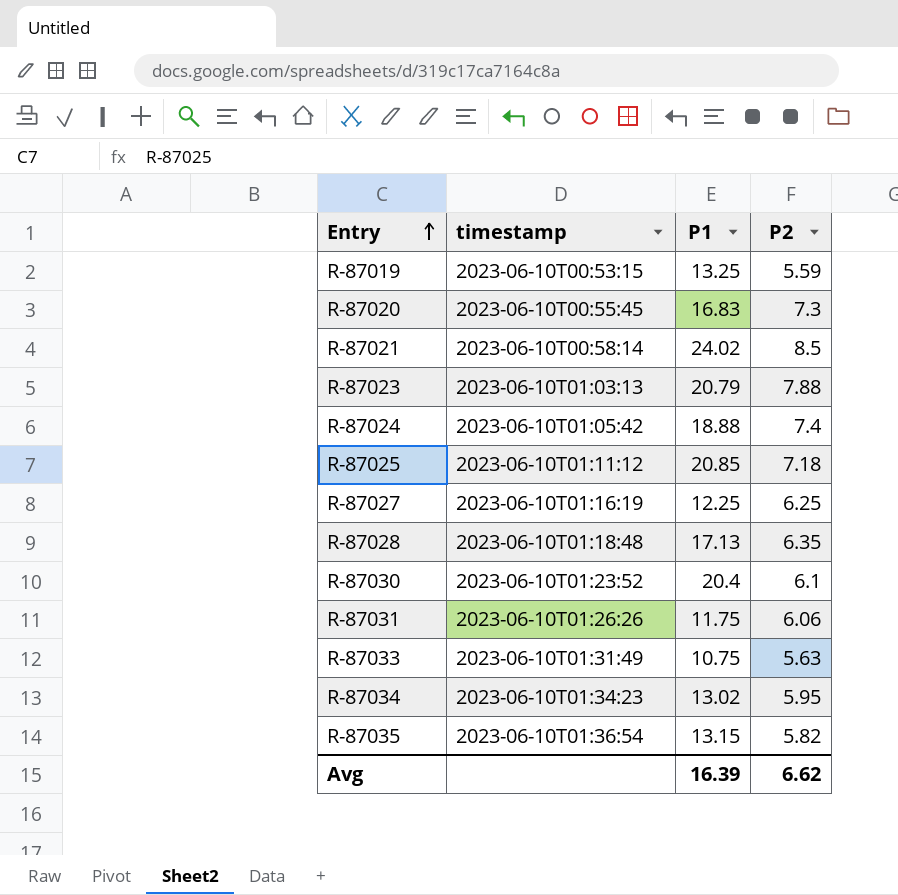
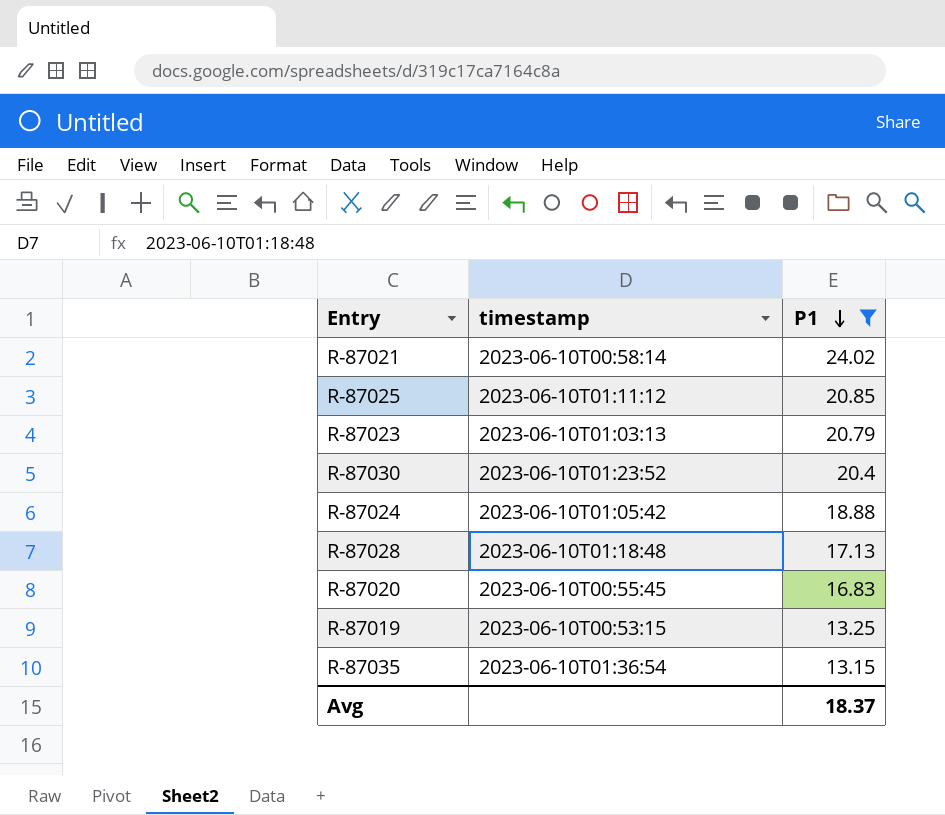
filter: none -> P1 >= 13.15
row order: Entry ascending -> P1 descending
column P2 | position: 4 -> none
Avg | P1: 16.39 -> 18.37

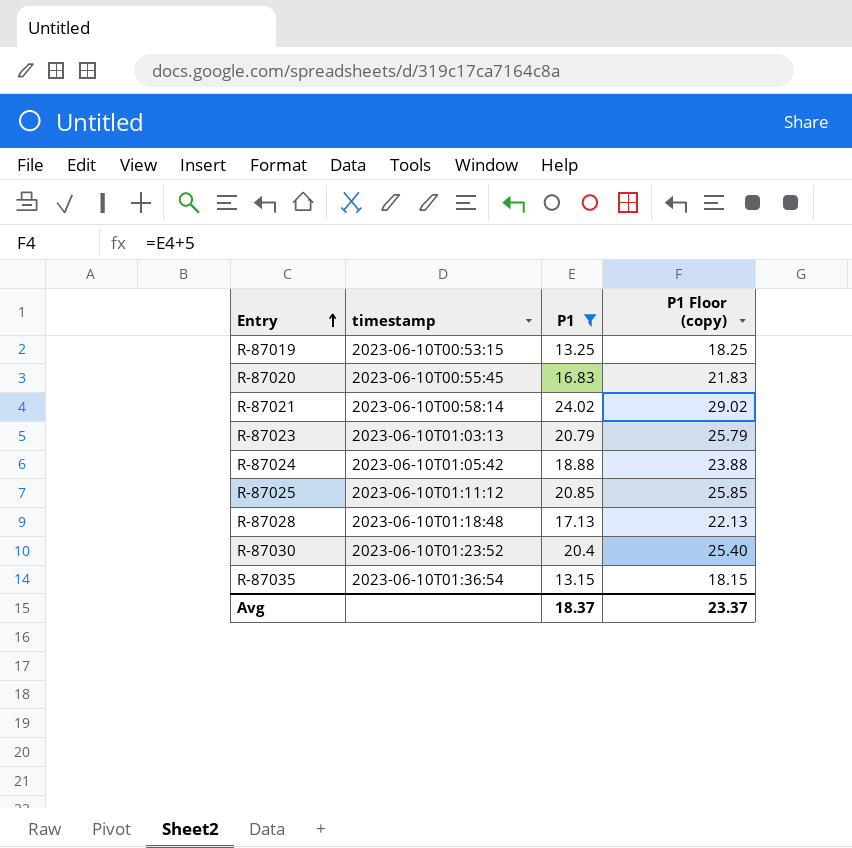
row order: P1 descending -> Entry ascending
column P1 Floor (copy) | formula: none -> [P1] + 5

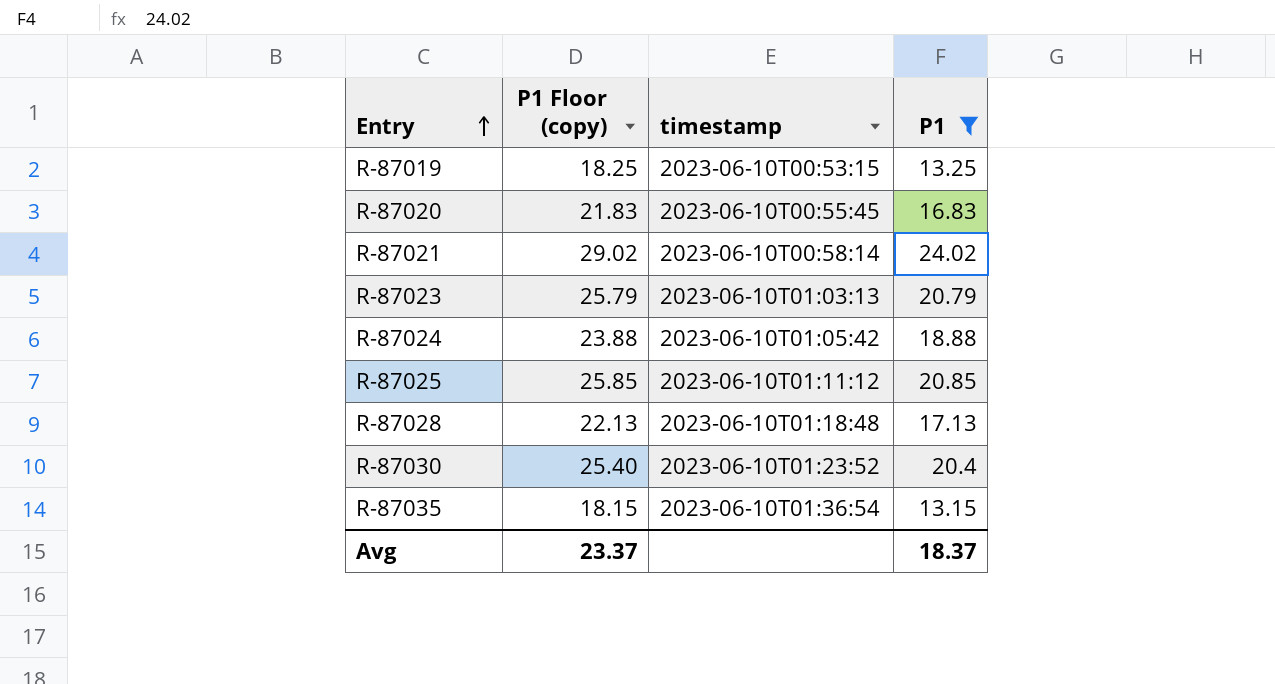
column P1 Floor (copy) | position: 4 -> 2

